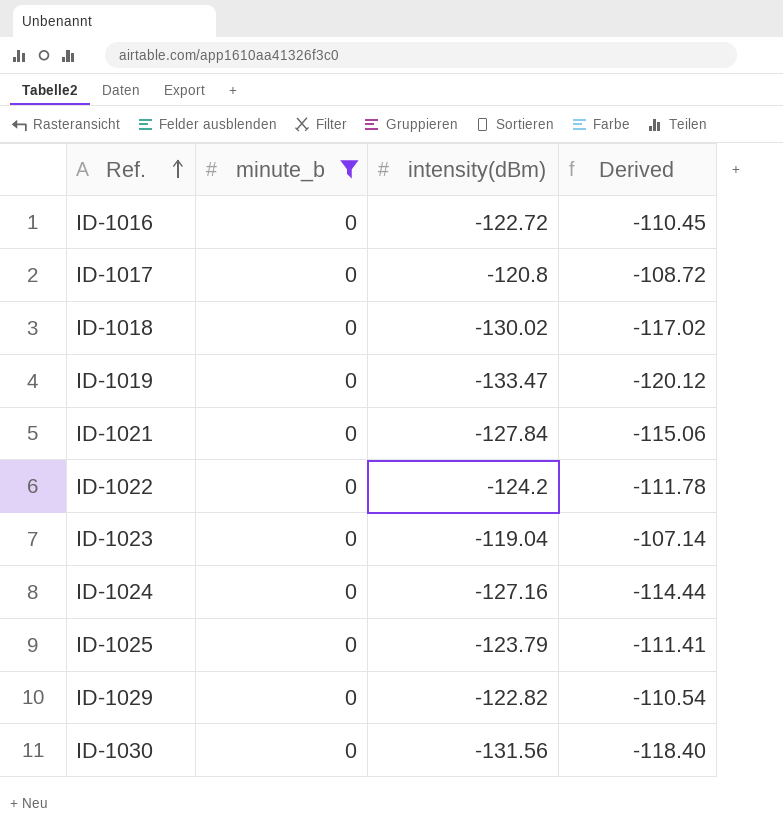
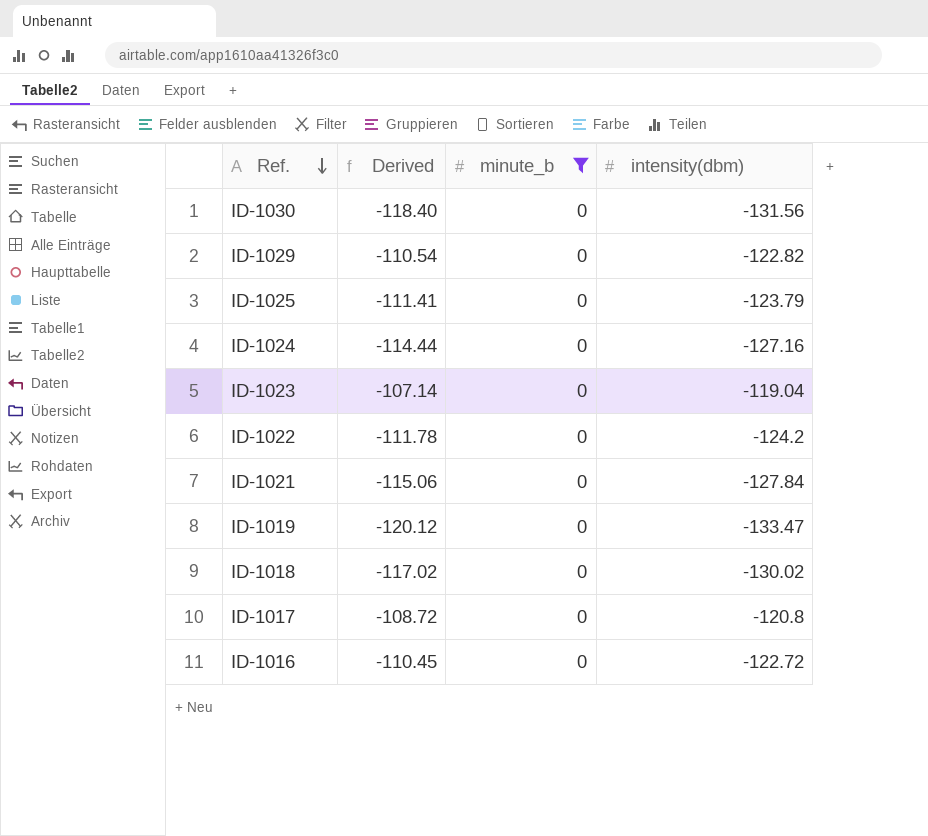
row order: Ref. ascending -> Ref. descending
column Derived | position: 4 -> 2
column name: intensity(dBm) -> intensity(dbm)

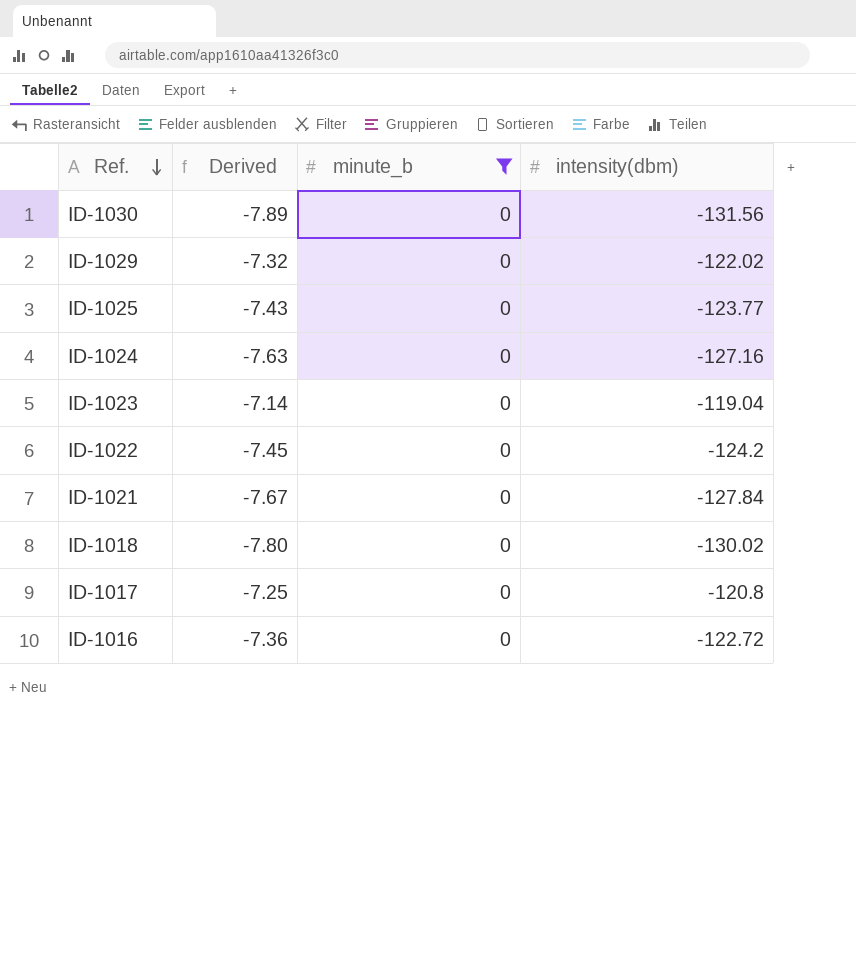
column Derived | formula: [intensity(dbm)] * 0.9 -> [intensity(dbm)] * 0.06
row ID-1019: -120.12 | 0 | -133.47 -> none
ID-1029 | intensity(dbm): -122.82 -> -122.02
ID-1025 | intensity(dbm): -123.79 -> -123.77

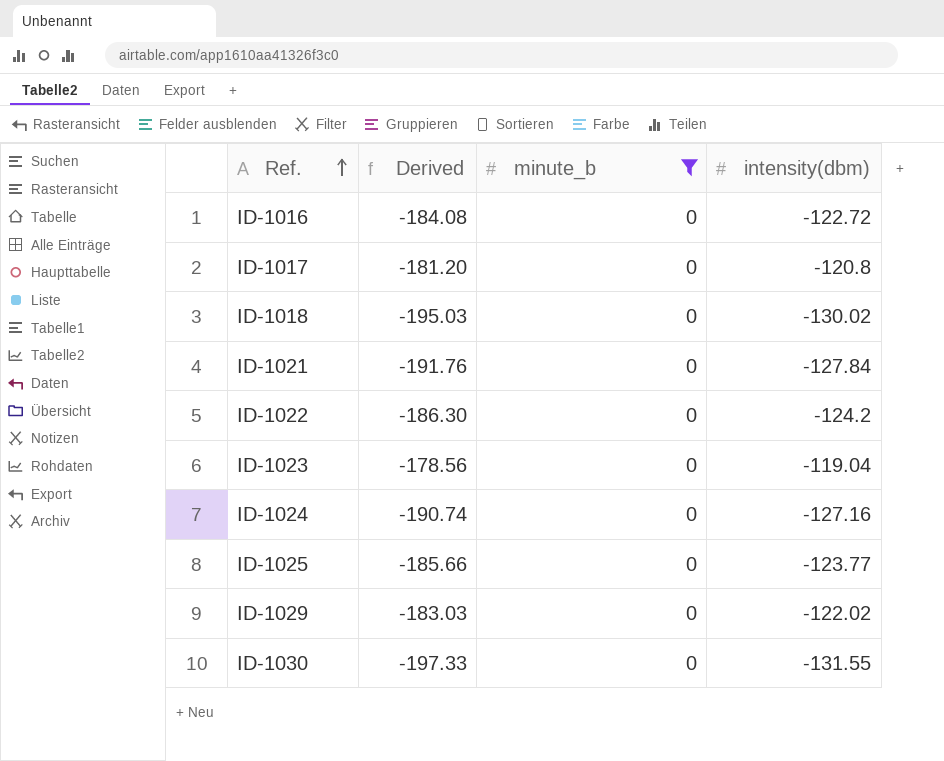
row order: Ref. descending -> Ref. ascending
column Derived | formula: [intensity(dbm)] * 0.06 -> [intensity(dbm)] * 1.5
ID-1030 | intensity(dbm): -131.56 -> -131.55

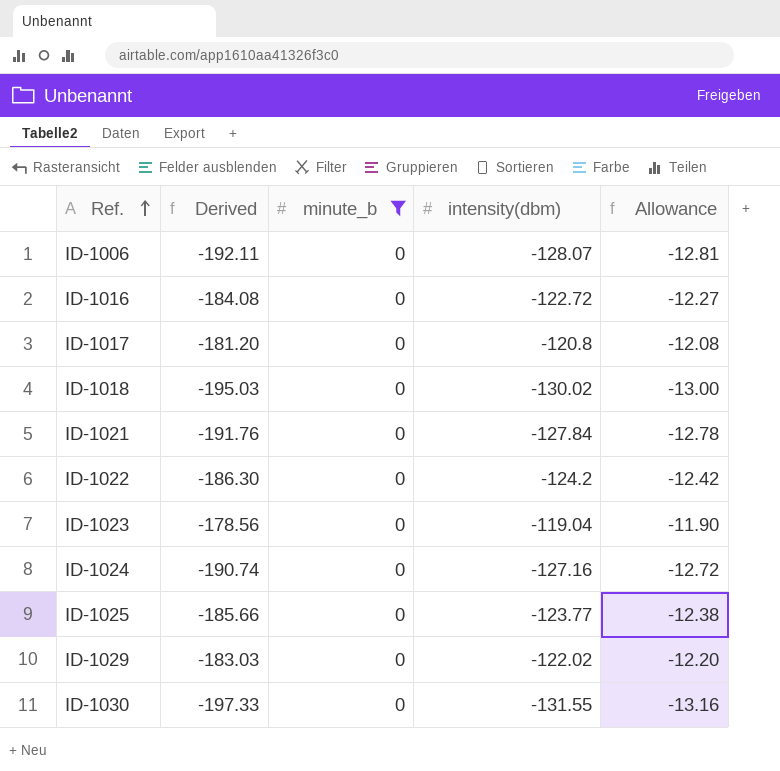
column Allowance | formula: none -> [intensity(dbm)] * 0.1
row ID-1006: none -> -192.11 | 0 | -128.07 | -12.81

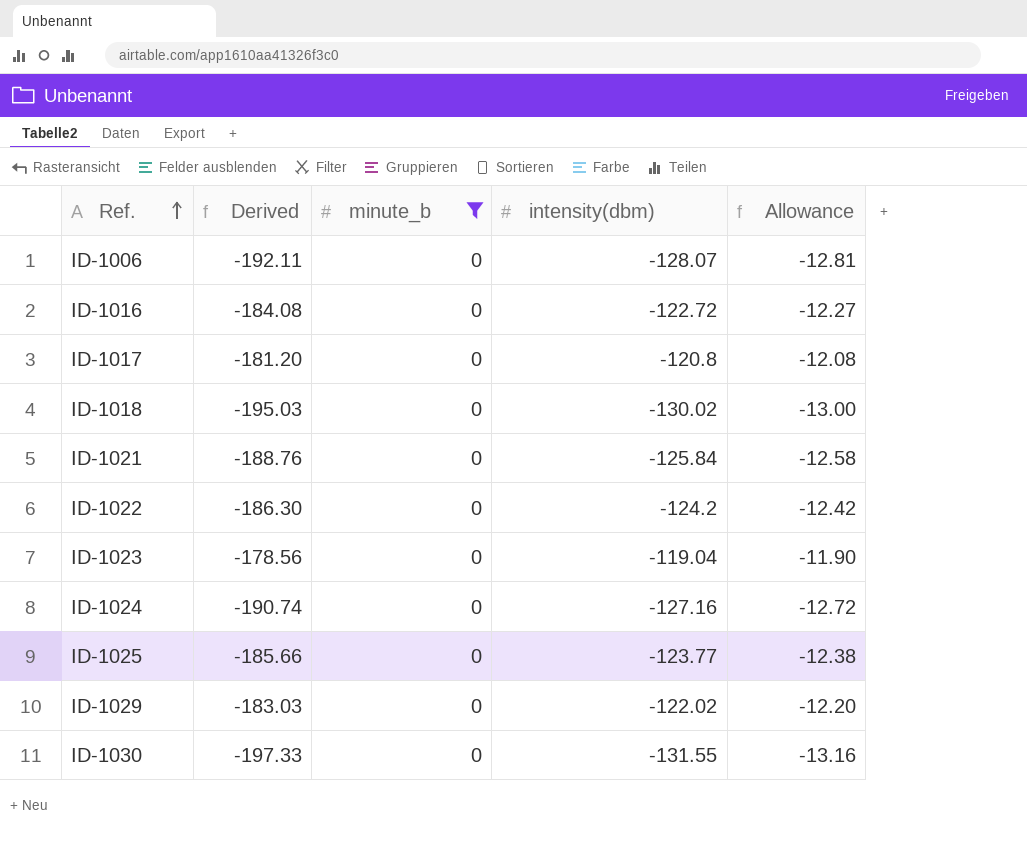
ID-1021 | Derived: -191.76 -> -188.76
ID-1021 | intensity(dbm): -127.84 -> -125.84
ID-1021 | Allowance: -12.78 -> -12.58

